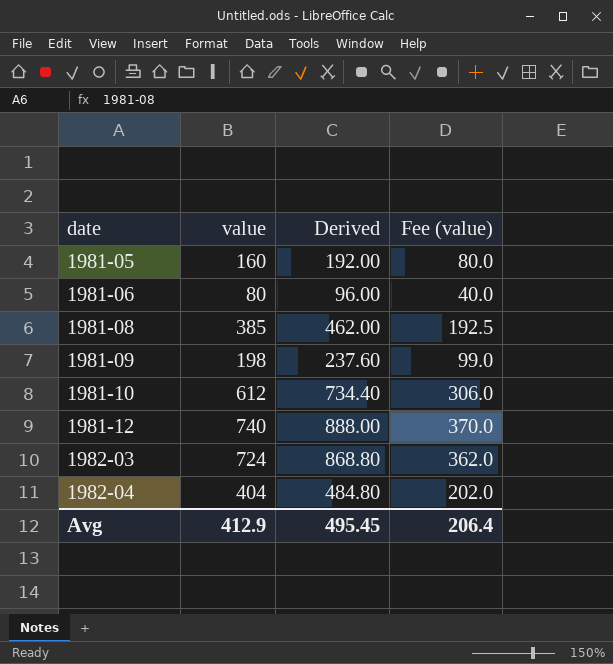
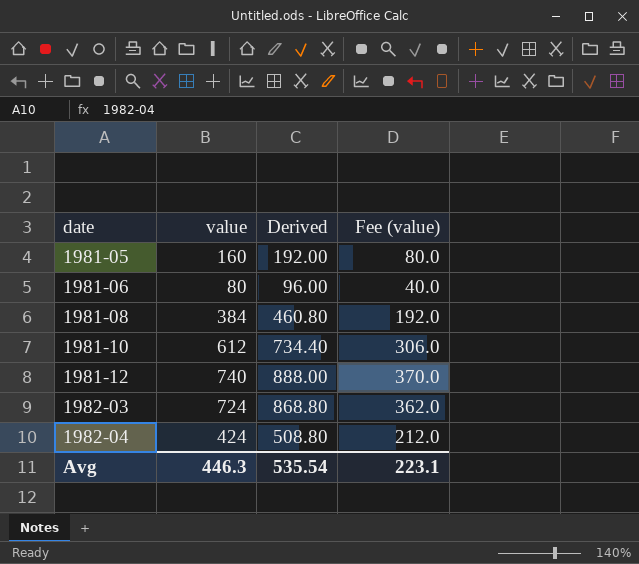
row 1981-09: 198 | 237.60 | 99.0 -> none
1981-08 | value: 385 -> 384
1981-08 | Derived: 462.00 -> 460.80
1981-08 | Fee (value): 192.5 -> 192.0
1982-04 | value: 404 -> 424
1982-04 | Derived: 484.80 -> 508.80
1982-04 | Fee (value): 202.0 -> 212.0
Avg | value: 412.9 -> 446.3
Avg | Derived: 495.45 -> 535.54
Avg | Fee (value): 206.4 -> 223.1

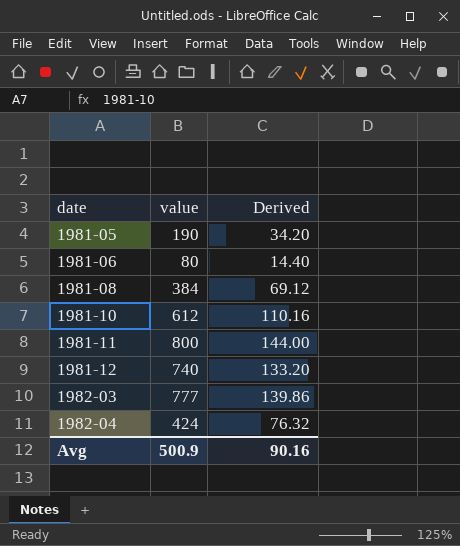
column Fee (value) | formula: [value] * 0.5 -> none
column Derived | formula: [value] * 1.2 -> [value] * 0.18
1981-05 | value: 160 -> 190
row 1981-11: none -> 800 | 144.00
1982-03 | value: 724 -> 777
Avg | value: 446.3 -> 500.9
Avg | Derived: 535.54 -> 90.16

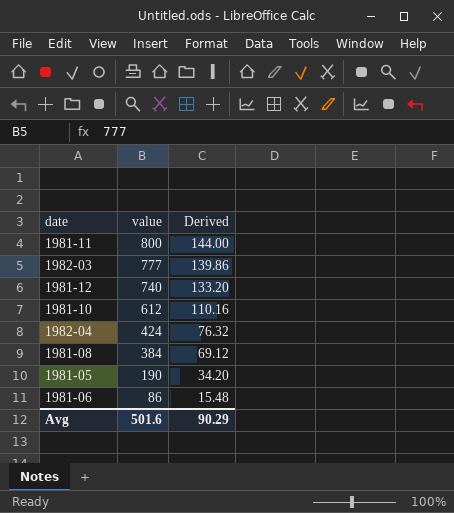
row order: date ascending -> value descending
1981-06 | value: 80 -> 86
1981-06 | Derived: 14.40 -> 15.48
Avg | value: 500.9 -> 501.6
Avg | Derived: 90.16 -> 90.29

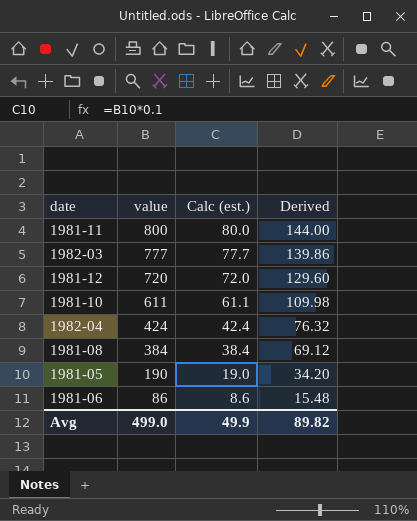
column Calc (est.) | formula: none -> [value] * 0.1
1981-12 | value: 740 -> 720
1981-12 | Derived: 133.20 -> 129.60
1981-10 | value: 612 -> 611
1981-10 | Derived: 110.16 -> 109.98
Avg | value: 501.6 -> 499.0
Avg | Derived: 90.29 -> 89.82

